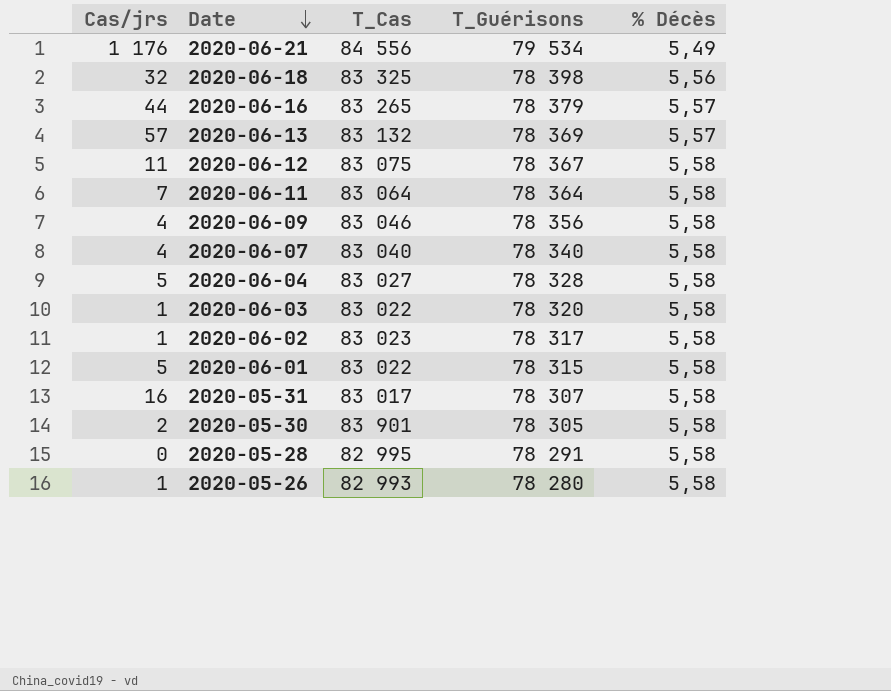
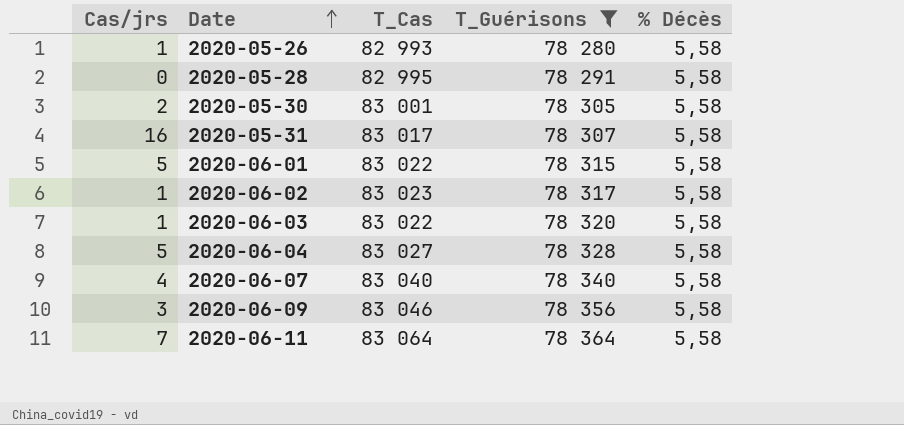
filter: none -> T_Guérisons <= 78 364
row order: Date descending -> Date ascending
2020-05-30 | T_Cas: 83 901 -> 83 001
2020-06-09 | Cas/jrs: 4 -> 3

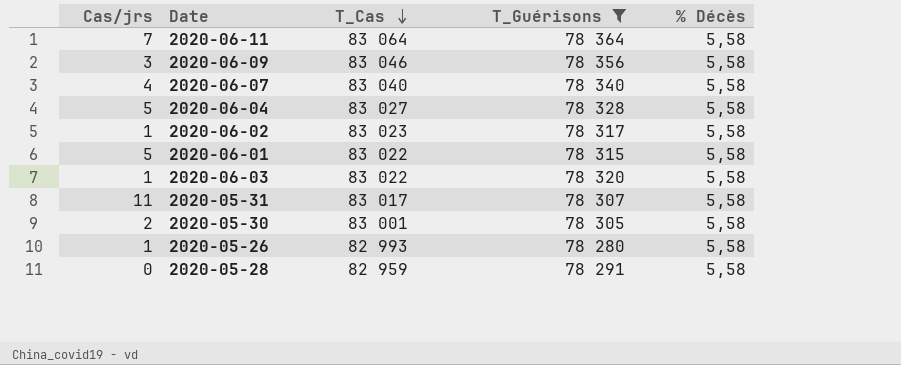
row order: Date ascending -> T_Cas descending
2020-05-31 | Cas/jrs: 16 -> 11
2020-05-28 | T_Cas: 82 995 -> 82 959

